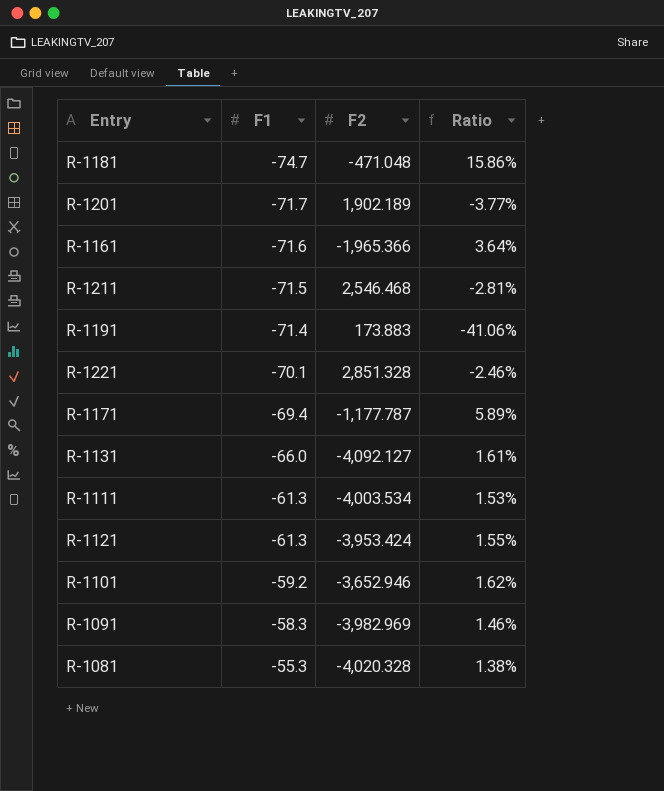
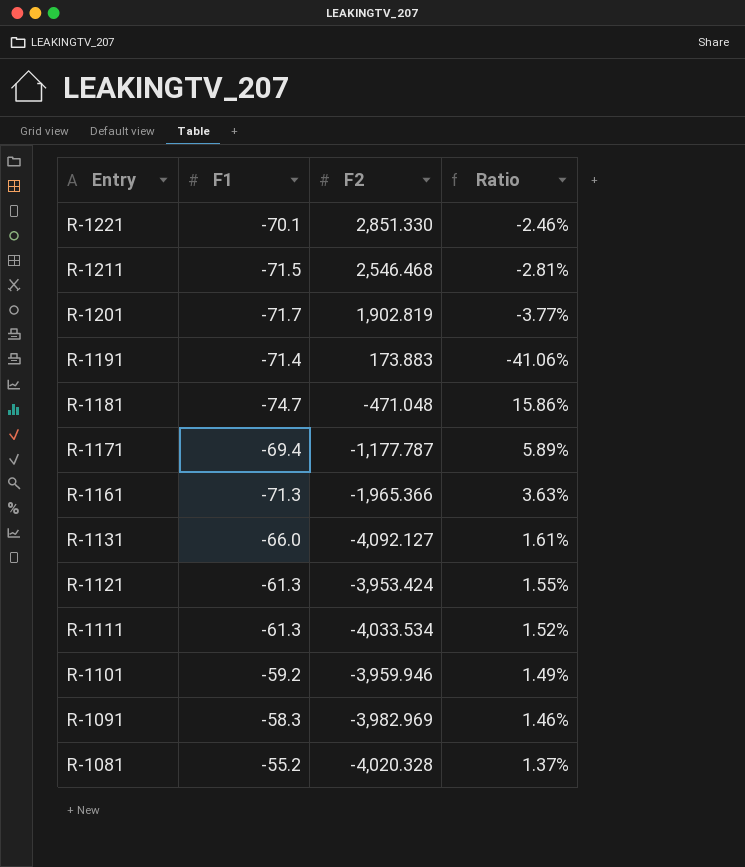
row order: F1 ascending -> Entry descending
R-1221 | F2: 2,851.328 -> 2,851.330
R-1201 | F2: 1,902.189 -> 1,902.819
R-1161 | F1: -71.6 -> -71.3
R-1161 | Ratio: 3.64% -> 3.63%
R-1111 | F2: -4,003.534 -> -4,033.534
R-1111 | Ratio: 1.53% -> 1.52%
R-1101 | F2: -3,652.946 -> -3,959.946
R-1101 | Ratio: 1.62% -> 1.49%
R-1081 | F1: -55.3 -> -55.2
R-1081 | Ratio: 1.38% -> 1.37%

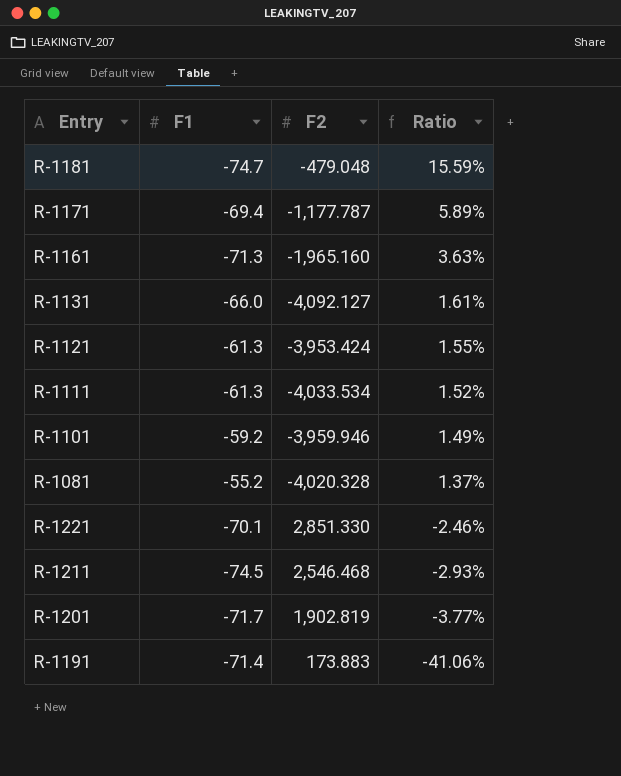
row order: Entry descending -> Ratio descending
row R-1091: -58.3 | -3,982.969 | 1.46% -> none
R-1181 | F2: -471.048 -> -479.048
R-1181 | Ratio: 15.86% -> 15.59%
R-1161 | F2: -1,965.366 -> -1,965.160
R-1211 | F1: -71.5 -> -74.5
R-1211 | Ratio: -2.81% -> -2.93%

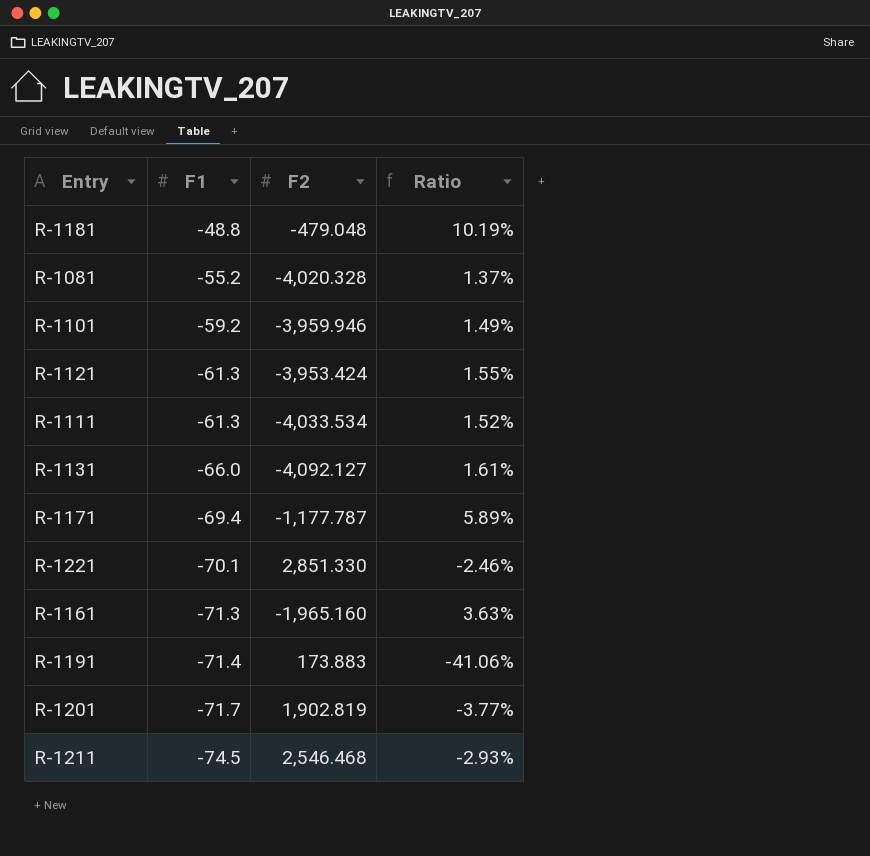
row order: Ratio descending -> F1 descending
R-1181 | F1: -74.7 -> -48.8
R-1181 | Ratio: 15.59% -> 10.19%

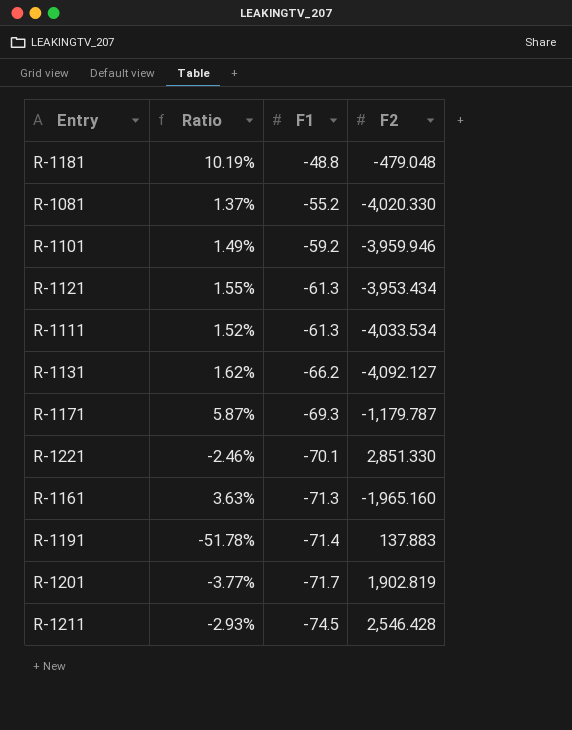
column Ratio | position: 4 -> 2
R-1081 | F2: -4,020.328 -> -4,020.330
R-1121 | F2: -3,953.424 -> -3,953.434
R-1131 | Ratio: 1.61% -> 1.62%
R-1131 | F1: -66.0 -> -66.2
R-1171 | Ratio: 5.89% -> 5.87%
R-1171 | F1: -69.4 -> -69.3
R-1171 | F2: -1,177.787 -> -1,179.787
R-1191 | Ratio: -41.06% -> -51.78%
R-1191 | F2: 173.883 -> 137.883
R-1211 | F2: 2,546.468 -> 2,546.428

